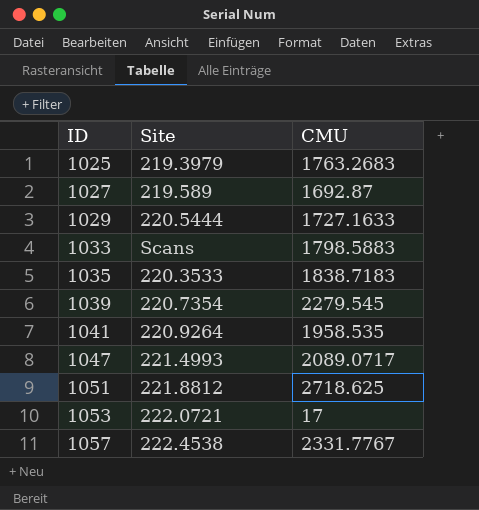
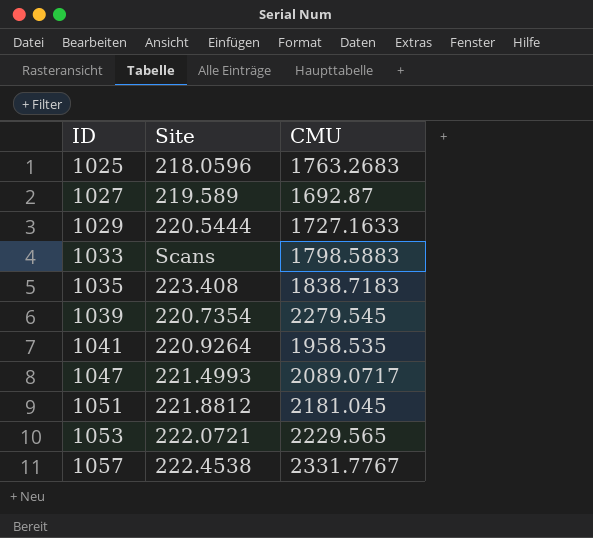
1025 | Site: 219.3979 -> 218.0596
1035 | Site: 220.3533 -> 223.408
1051 | CMU: 2718.625 -> 2181.045
1053 | CMU: 17 -> 2229.565

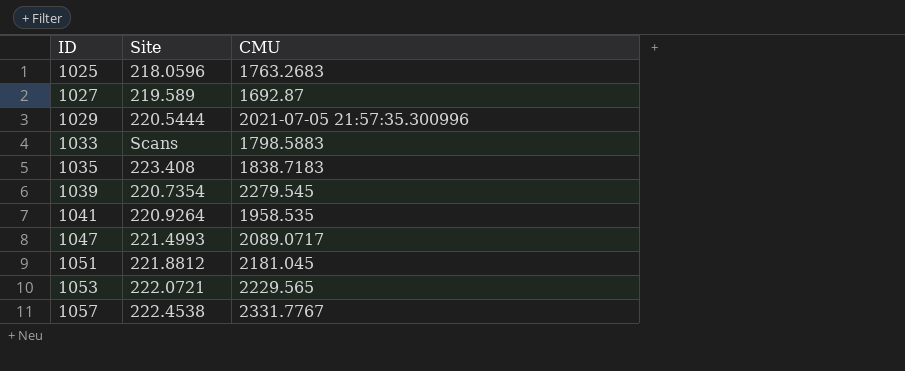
1029 | CMU: 1727.1633 -> 2021-07-05 21:57:35.300996

